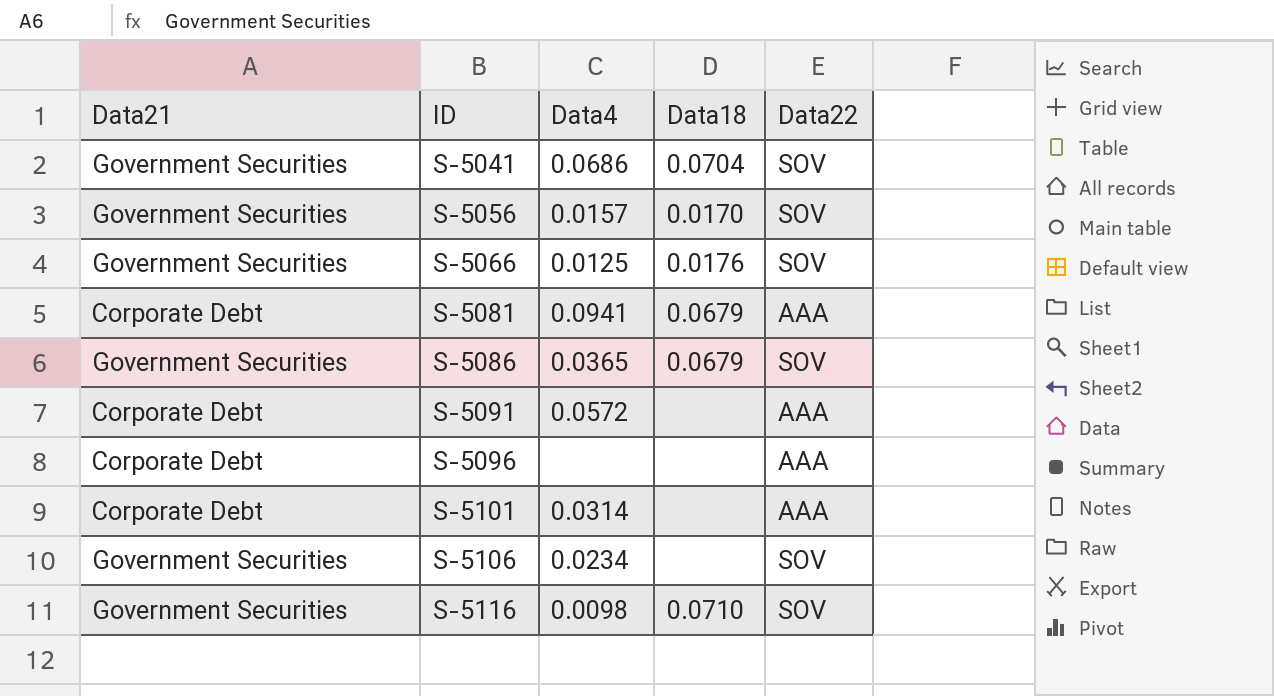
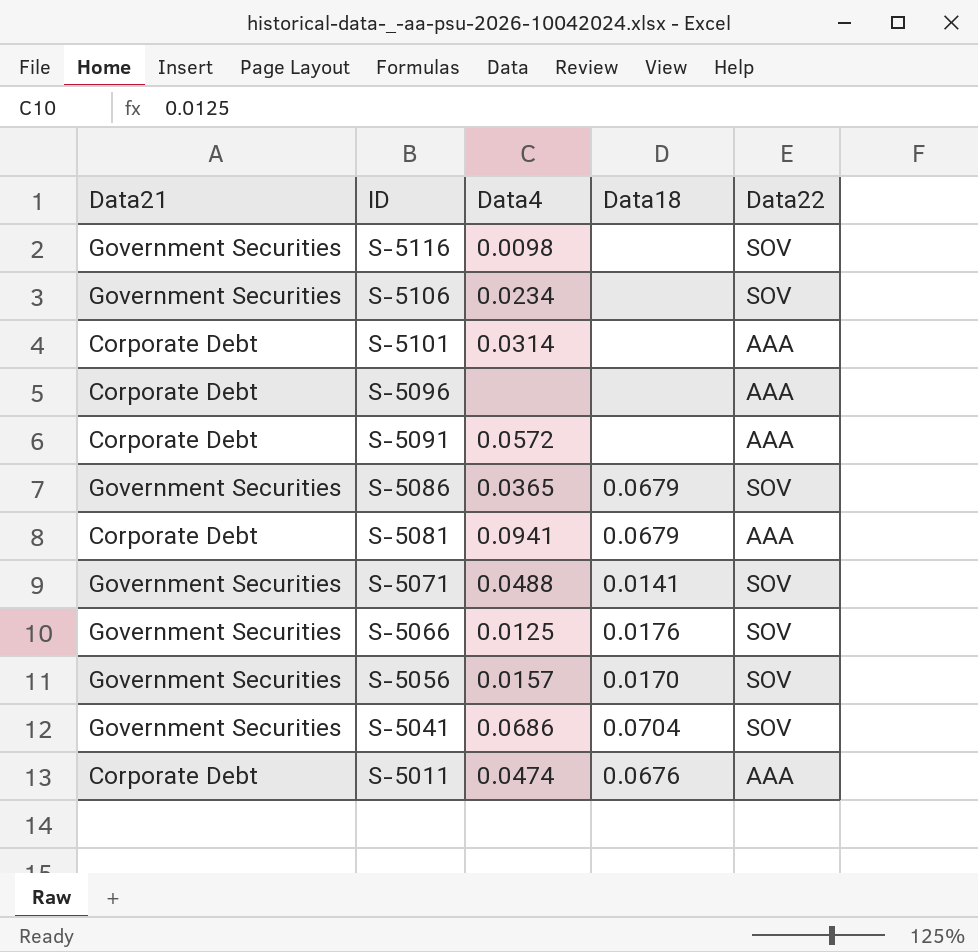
row order: ID ascending -> ID descending
S-5116 | Data18: 0.0710 -> none
row S-5071: none -> Government Securities | 0.0488 | 0.0141 | SOV
row S-5011: none -> Corporate Debt | 0.0474 | 0.0676 | AAA

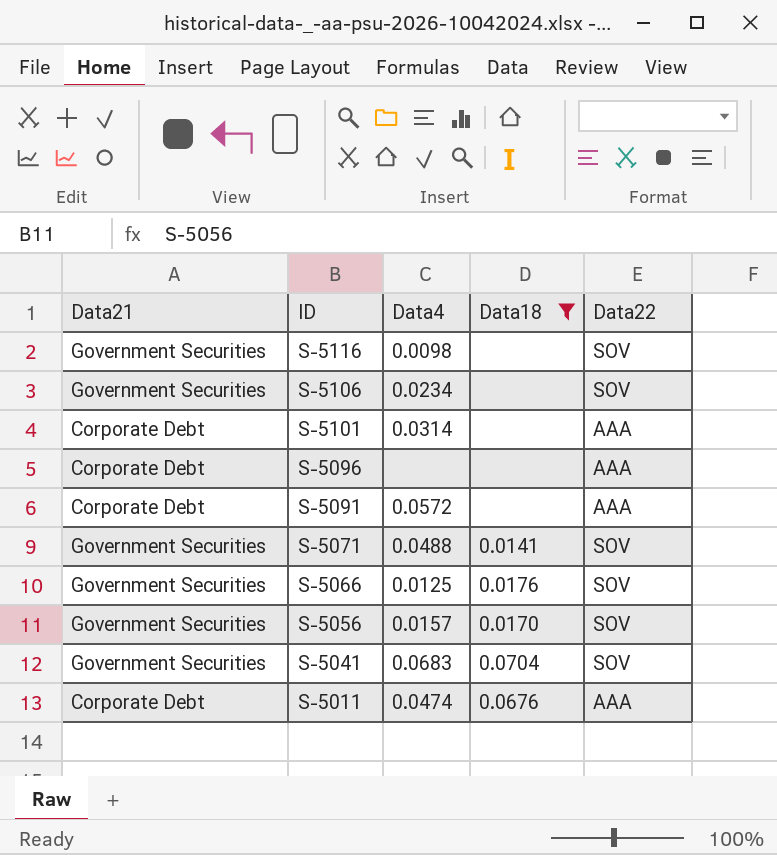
filter: none -> Data18 != 0.0679
S-5041 | Data4: 0.0686 -> 0.0683

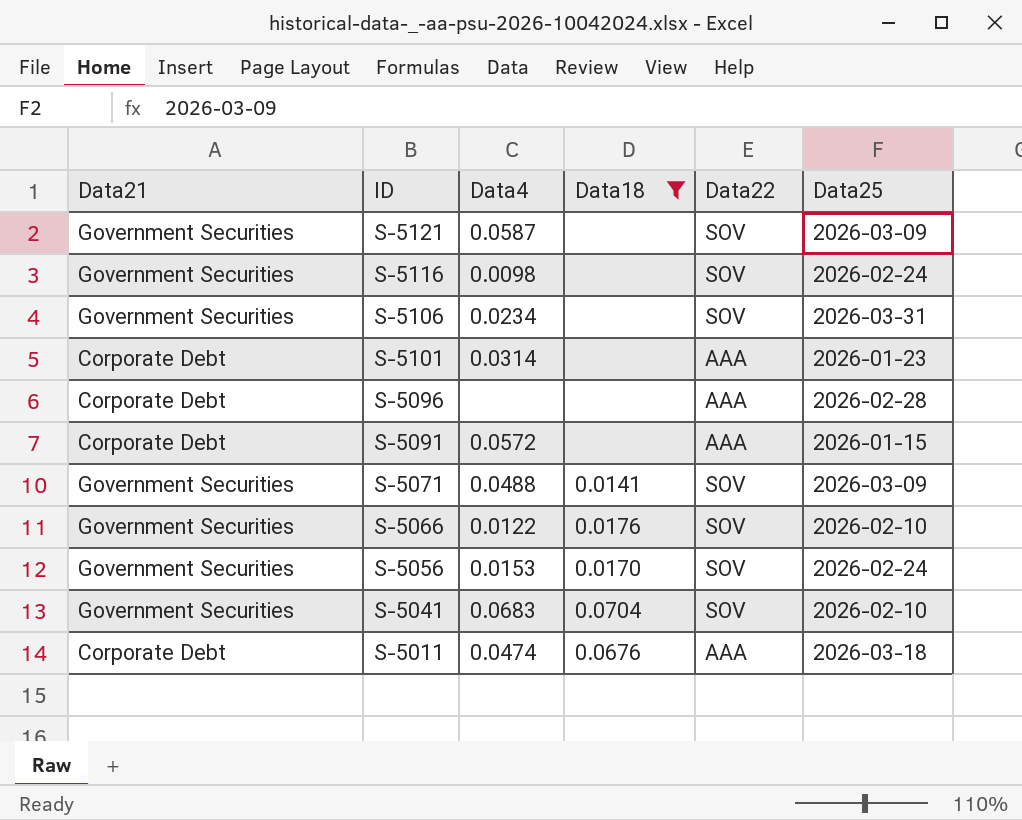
column Data25 | position: none -> 6
row S-5121: none -> Government Securities | 0.0587 | none | SOV | 2026-03-09
S-5066 | Data4: 0.0125 -> 0.0122
S-5056 | Data4: 0.0157 -> 0.0153

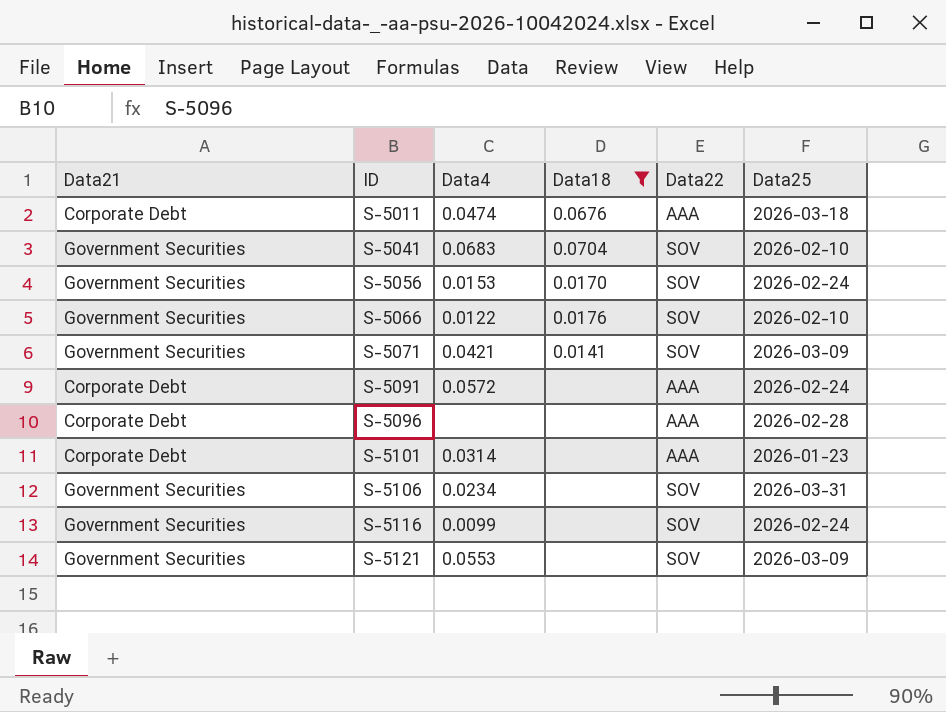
row order: ID descending -> ID ascending
S-5071 | Data4: 0.0488 -> 0.0421
S-5091 | Data25: 2026-01-15 -> 2026-02-24
S-5116 | Data4: 0.0098 -> 0.0099
S-5121 | Data4: 0.0587 -> 0.0553

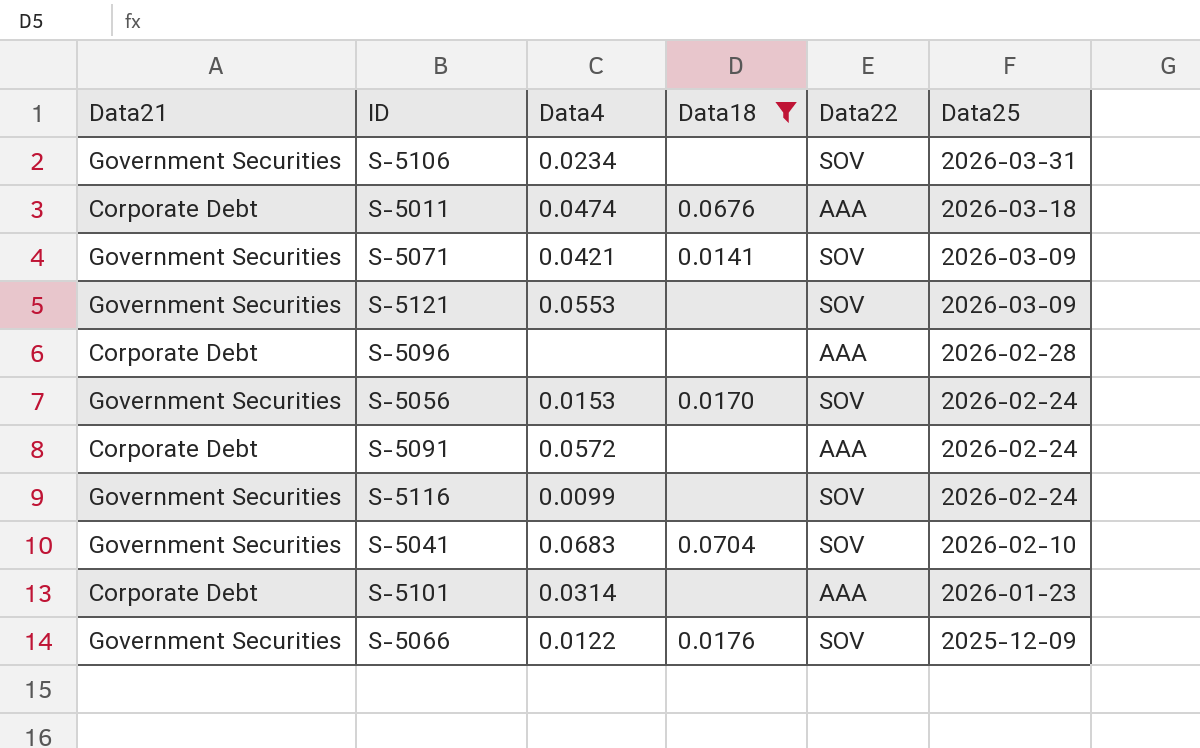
row order: ID ascending -> Data25 descending
S-5066 | Data25: 2026-02-10 -> 2025-12-09

